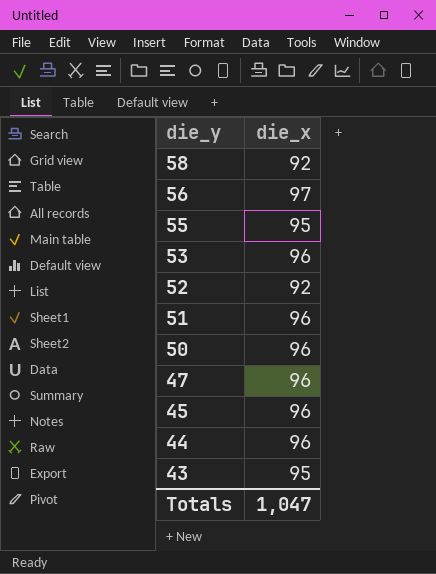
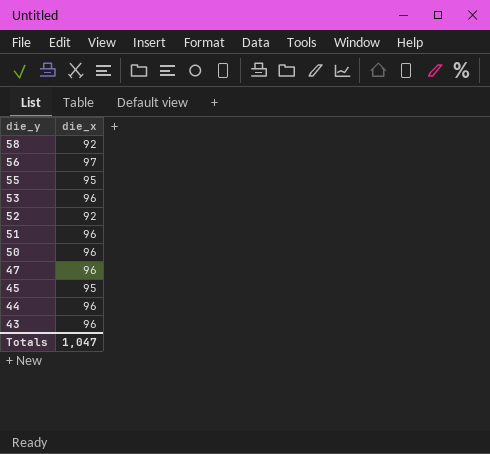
45 | die_x: 96 -> 95
43 | die_x: 95 -> 96

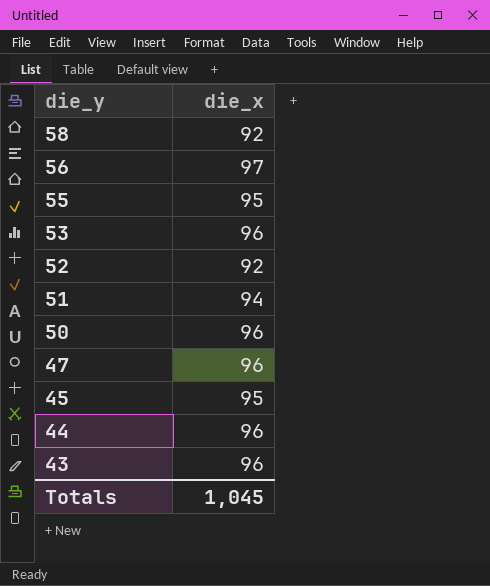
51 | die_x: 96 -> 94
Totals | die_x: 1,047 -> 1,045

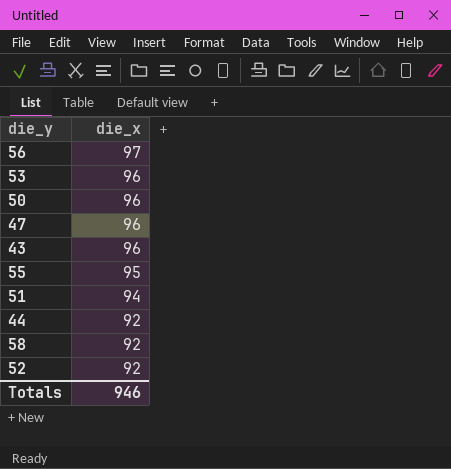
row order: die_y descending -> die_x descending
row 45: 95 -> none
44 | die_x: 96 -> 92
Totals | die_x: 1,045 -> 946

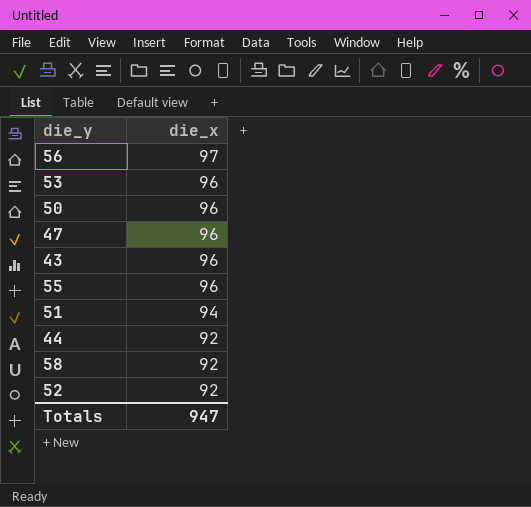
55 | die_x: 95 -> 96
Totals | die_x: 946 -> 947

